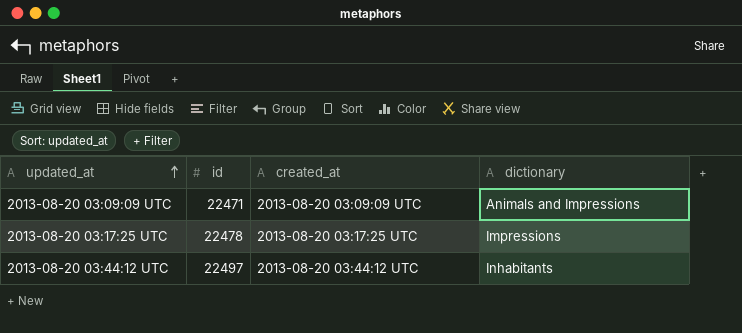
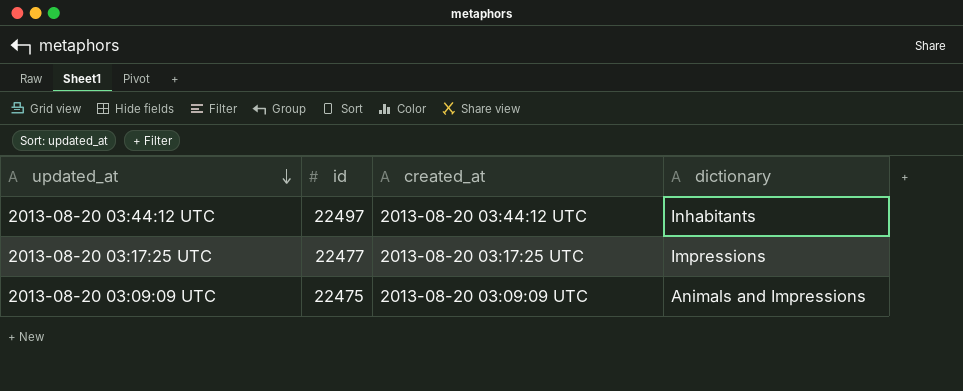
row order: updated_at ascending -> updated_at descending
2013-08-20 03:17:25 UTC | id: 22478 -> 22477
2013-08-20 03:09:09 UTC | id: 22471 -> 22475

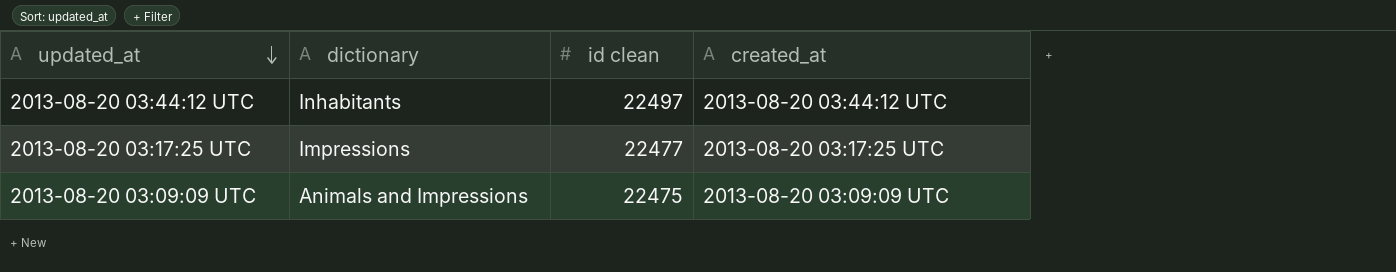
column dictionary | position: 4 -> 2
column name: id -> id clean

